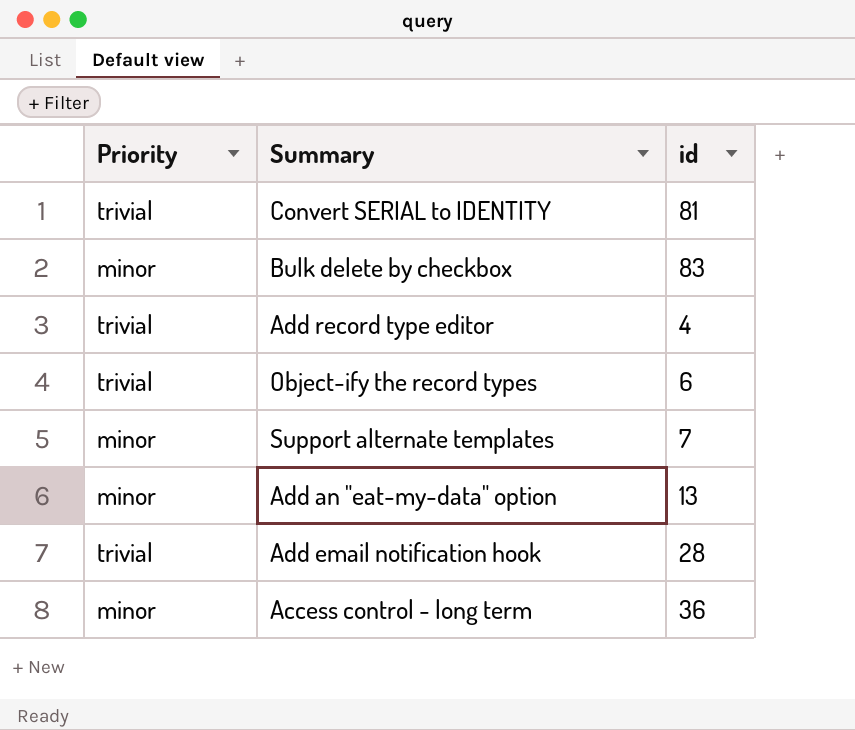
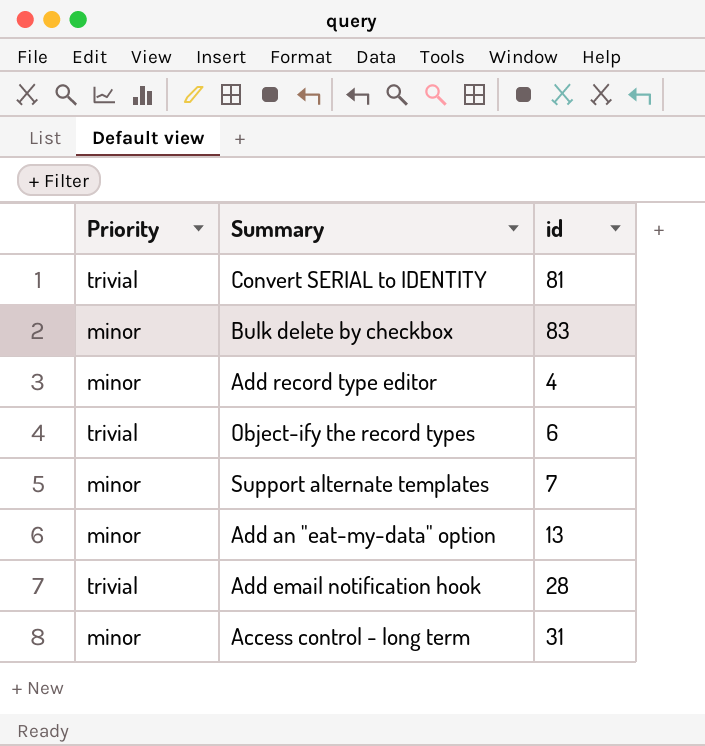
Add record type editor | Priority: trivial -> minor
Access control - long term | id: 36 -> 31

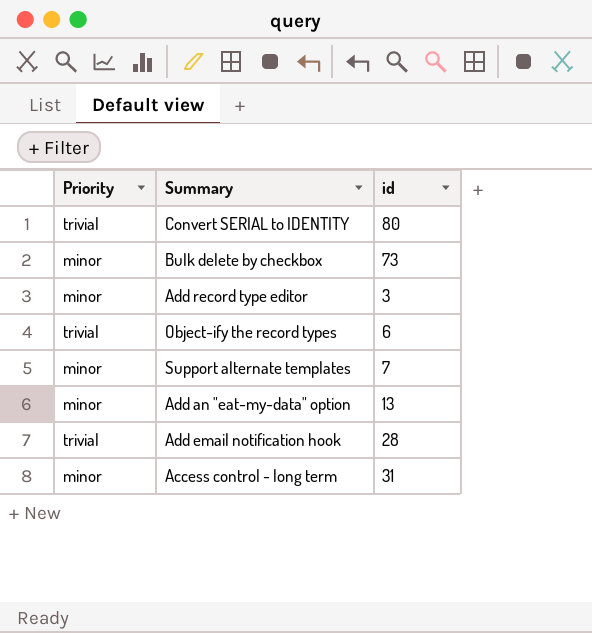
Convert SERIAL to IDENTITY | id: 81 -> 80
Bulk delete by checkbox | id: 83 -> 73
Add record type editor | id: 4 -> 3

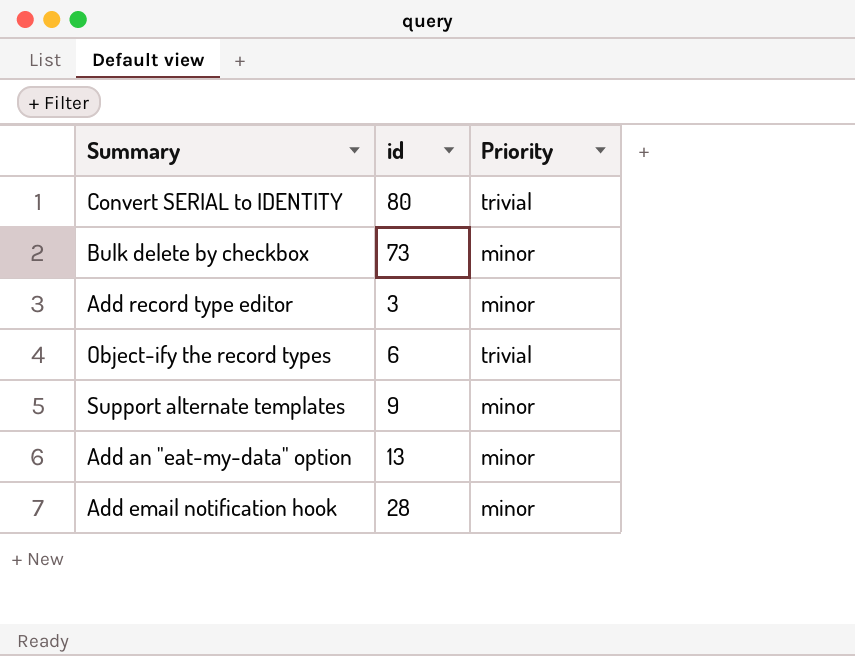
column Priority | position: 1 -> 3
row Access control - long term: minor | 31 -> none
Support alternate templates | id: 7 -> 9
Add email notification hook | Priority: trivial -> minor

